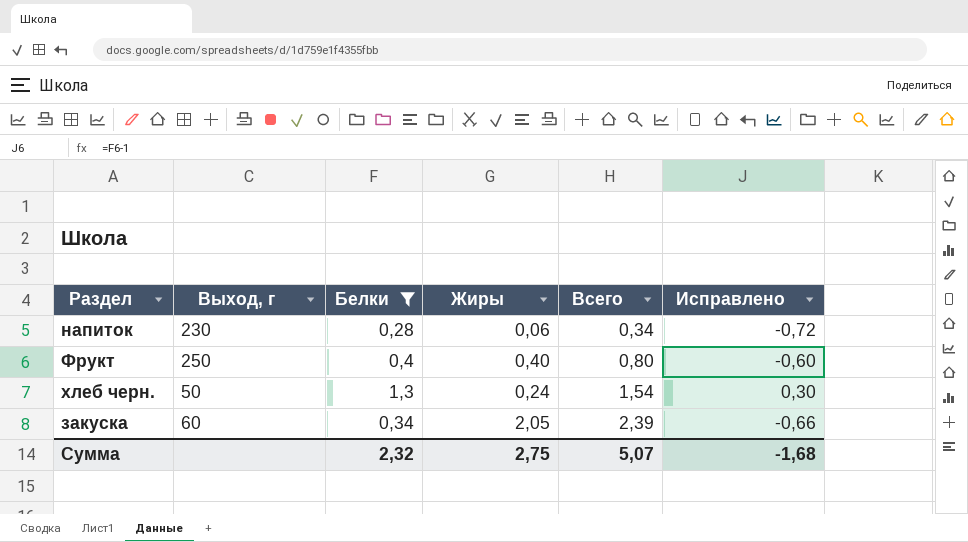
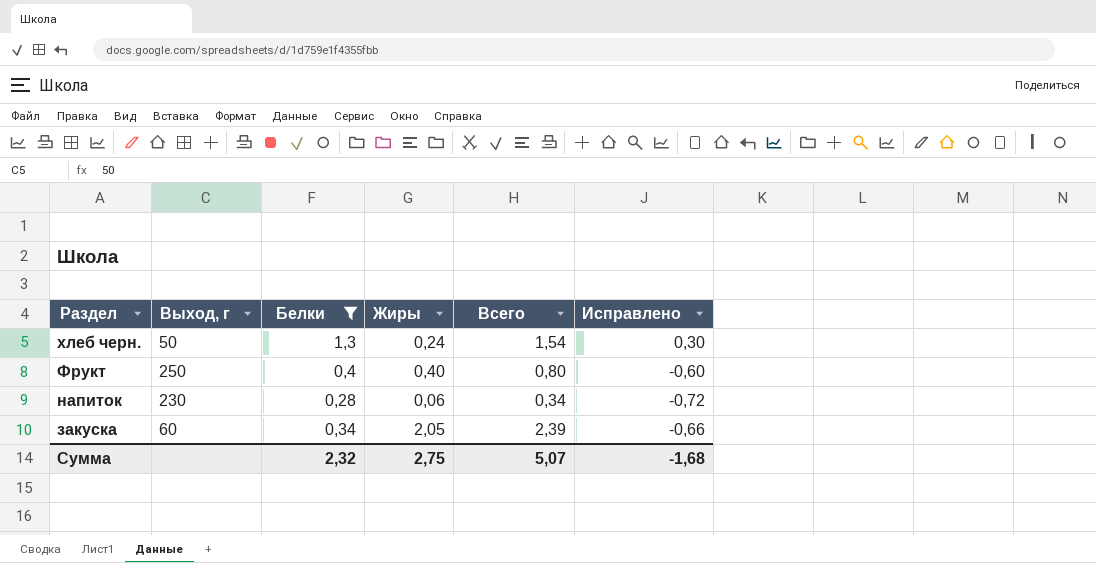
row order: Всего ascending -> Раздел descending

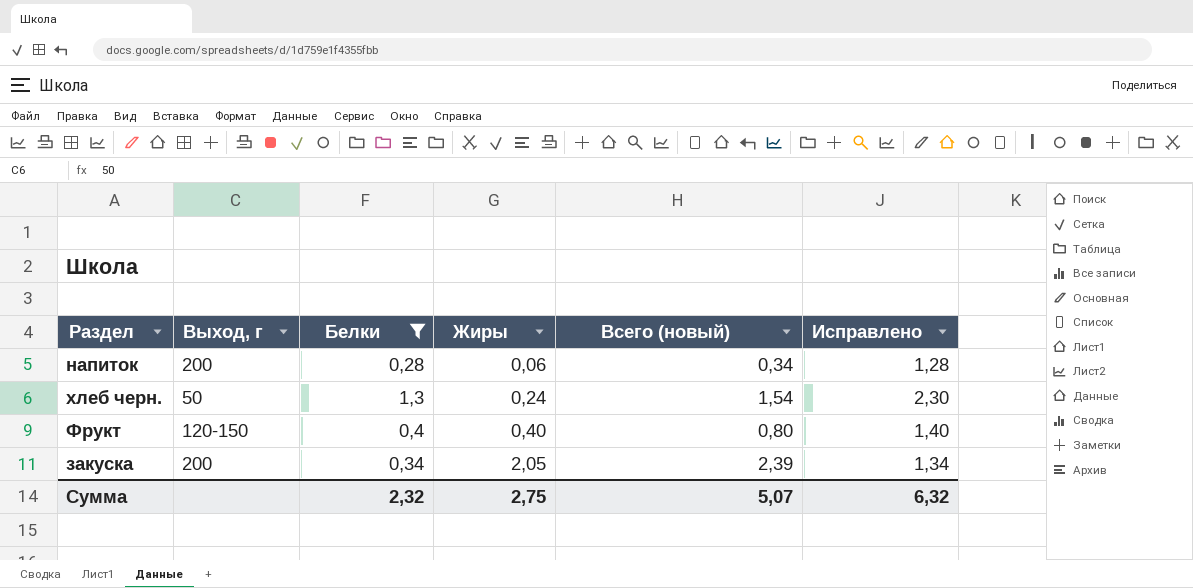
row order: Раздел descending -> Жиры ascending
column name: Всего -> Всего (новый)
column Исправлено | formula: [Белки] - 1 -> [Белки] + 1
напиток | Выход, г: 230 -> 200
Фрукт | Выход, г: 250 -> 120-150
закуска | Выход, г: 60 -> 200
Сумма | Исправлено: -1,68 -> 6,32

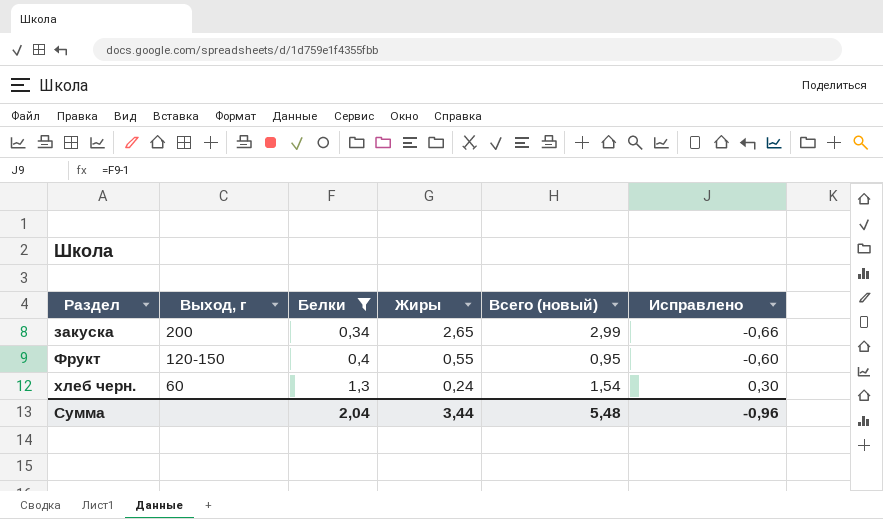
row order: Жиры ascending -> Раздел ascending
column Исправлено | formula: [Белки] + 1 -> [Белки] - 1
row напиток: 200 | 0,28 | 0,06 | 0,34 | 1,28 -> none
закуска | Жиры: 2,05 -> 2,65
закуска | Всего (новый): 2,39 -> 2,99
Фрукт | Жиры: 0,40 -> 0,55
Фрукт | Всего (новый): 0,80 -> 0,95
хлеб черн. | Выход, г: 50 -> 60
Сумма | Белки: 2,32 -> 2,04
Сумма | Жиры: 2,75 -> 3,44
Сумма | Всего (новый): 5,07 -> 5,48
Сумма | Исправлено: 6,32 -> -0,96

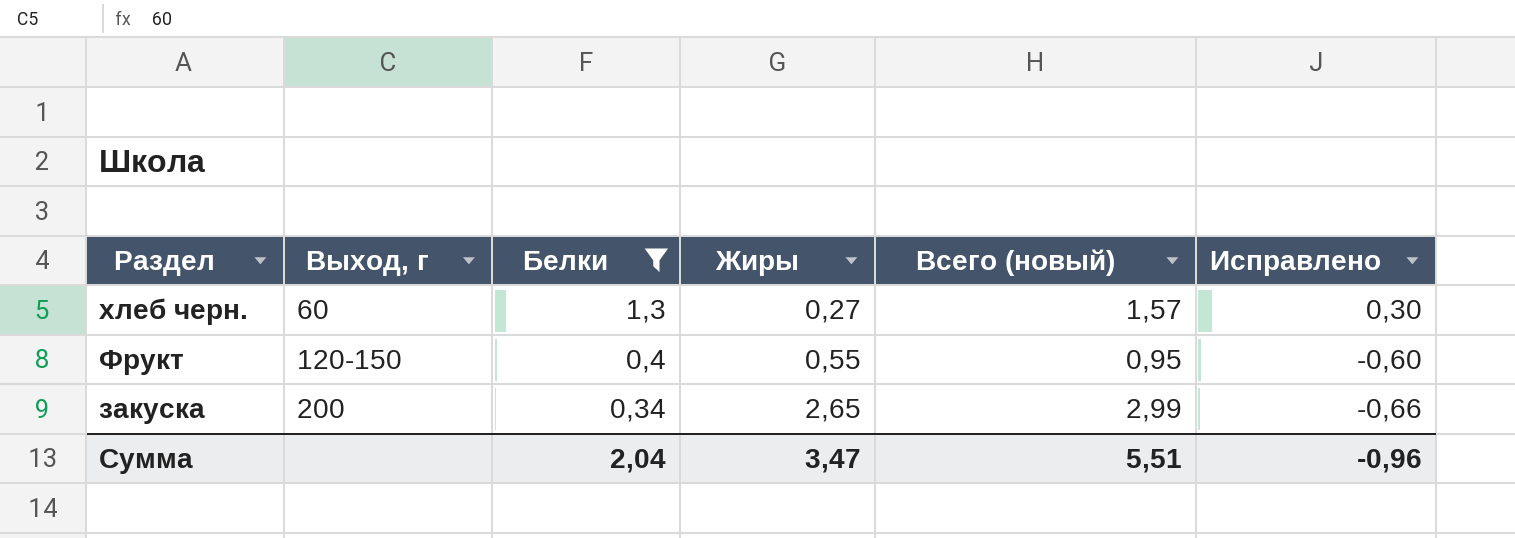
row order: Раздел ascending -> Раздел descending
хлеб черн. | Жиры: 0,24 -> 0,27
хлеб черн. | Всего (новый): 1,54 -> 1,57
Сумма | Жиры: 3,44 -> 3,47
Сумма | Всего (новый): 5,48 -> 5,51

